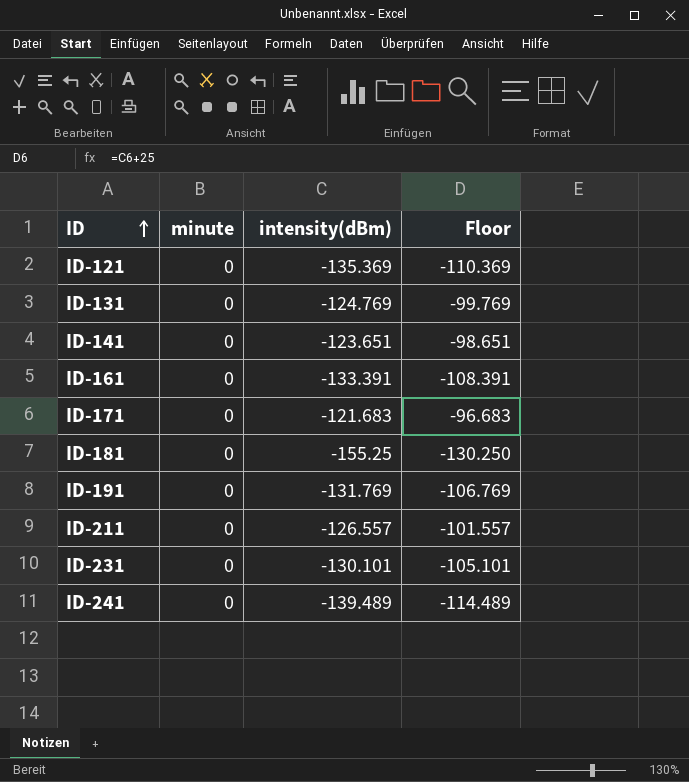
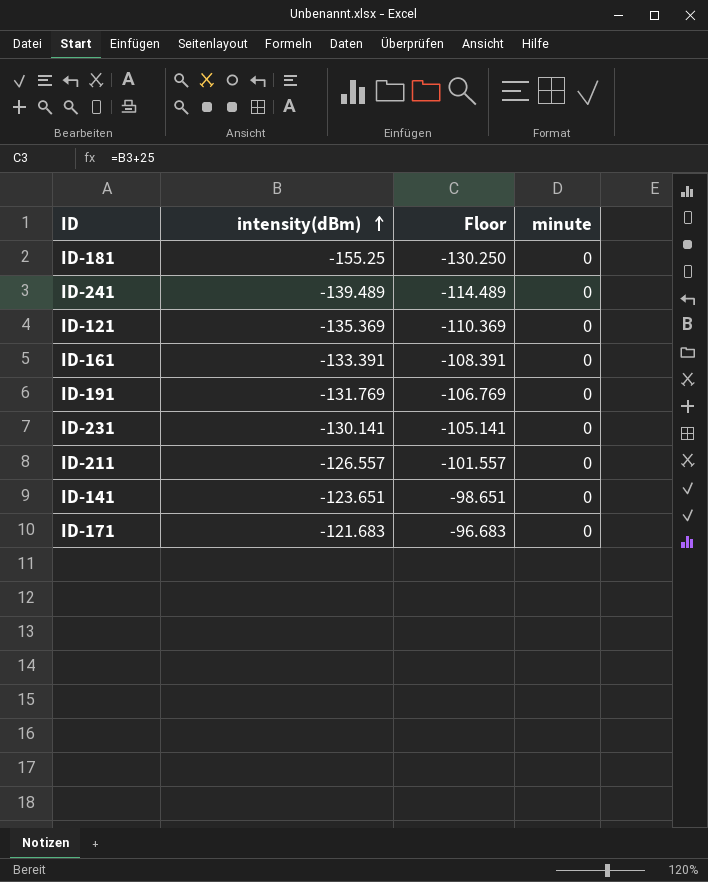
row order: ID ascending -> intensity(dBm) ascending
column minute | position: 2 -> 4
row ID-131: 0 | -124.769 | -99.769 -> none
ID-231 | intensity(dBm): -130.101 -> -130.141
ID-231 | Floor: -105.101 -> -105.141

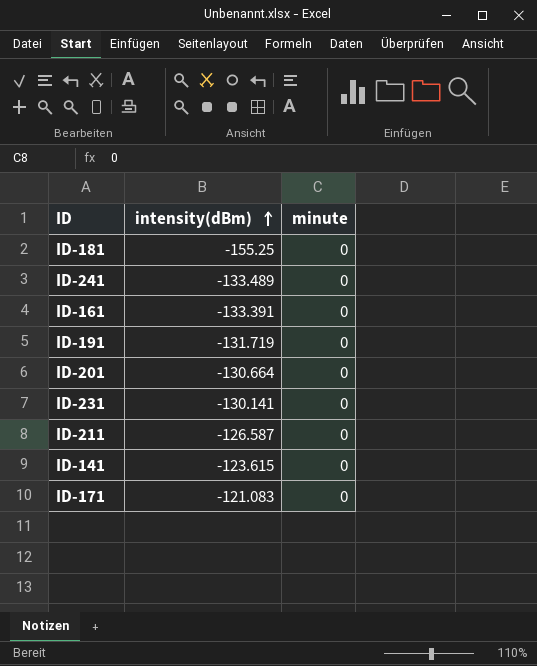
column Floor | formula: [intensity(dBm)] + 25 -> none
row ID-121: -135.369 | -110.369 | 0 -> none
ID-241 | intensity(dBm): -139.489 -> -133.489
ID-191 | intensity(dBm): -131.769 -> -131.719
row ID-201: none -> -130.664 | 0
ID-211 | intensity(dBm): -126.557 -> -126.587
ID-141 | intensity(dBm): -123.651 -> -123.615
ID-171 | intensity(dBm): -121.683 -> -121.083

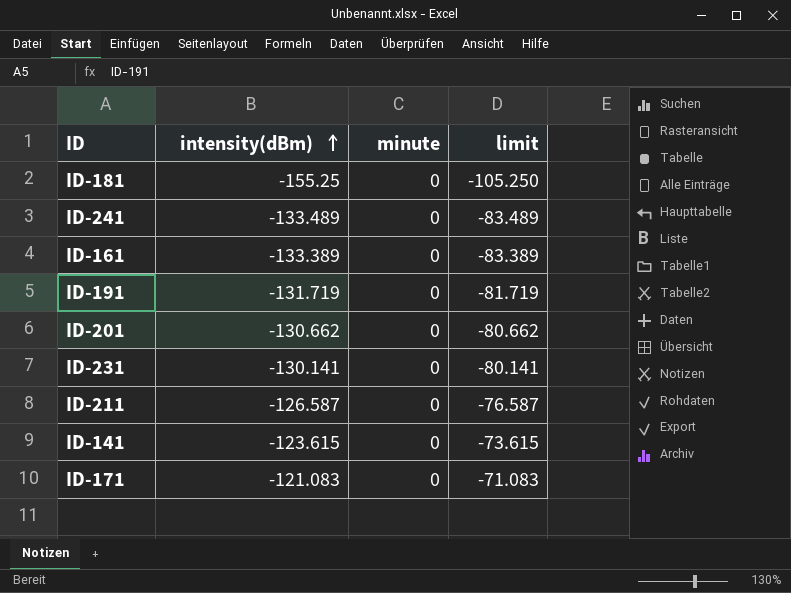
column limit | formula: none -> [intensity(dBm)] + 50
ID-161 | intensity(dBm): -133.391 -> -133.389
ID-201 | intensity(dBm): -130.664 -> -130.662

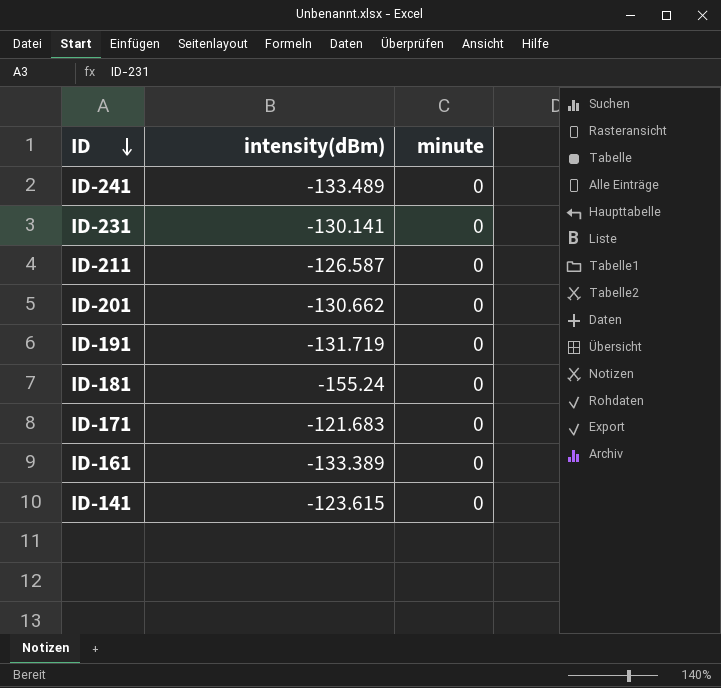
row order: intensity(dBm) ascending -> ID descending
column limit | formula: [intensity(dBm)] + 50 -> none
ID-181 | intensity(dBm): -155.25 -> -155.24
ID-171 | intensity(dBm): -121.083 -> -121.683

